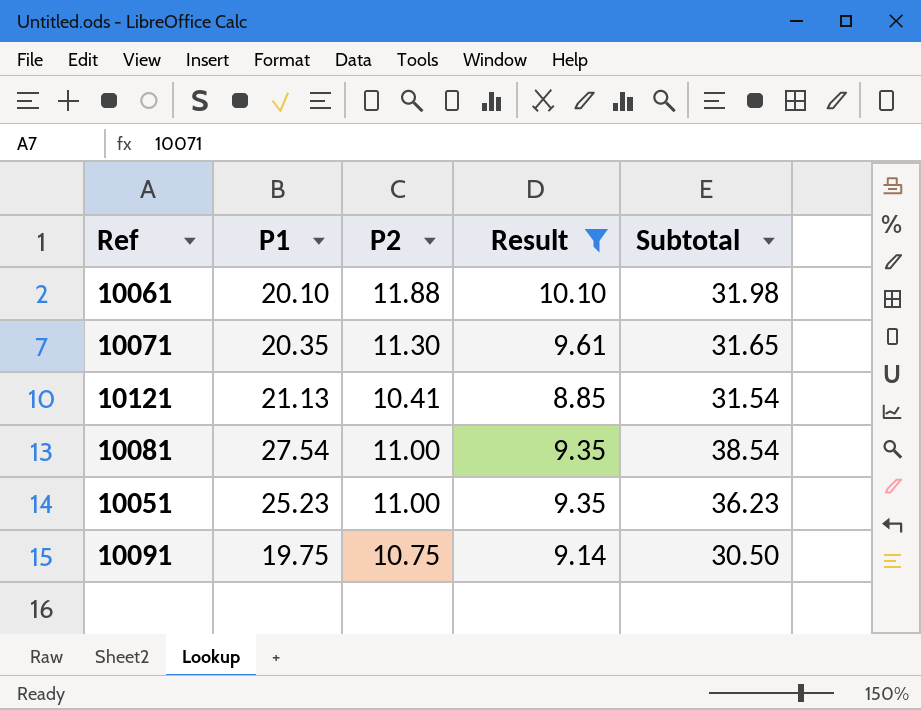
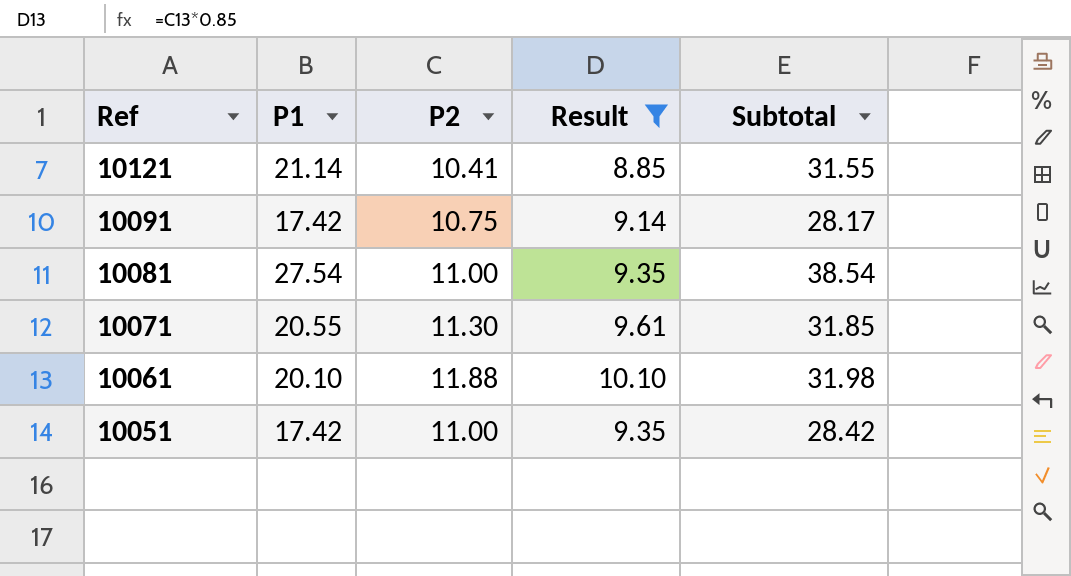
row order: none -> Ref descending
10121 | P1: 21.13 -> 21.14
10121 | Subtotal: 31.54 -> 31.55
10091 | P1: 19.75 -> 17.42
10091 | Subtotal: 30.50 -> 28.17
10071 | P1: 20.35 -> 20.55
10071 | Subtotal: 31.65 -> 31.85
10051 | P1: 25.23 -> 17.42
10051 | Subtotal: 36.23 -> 28.42

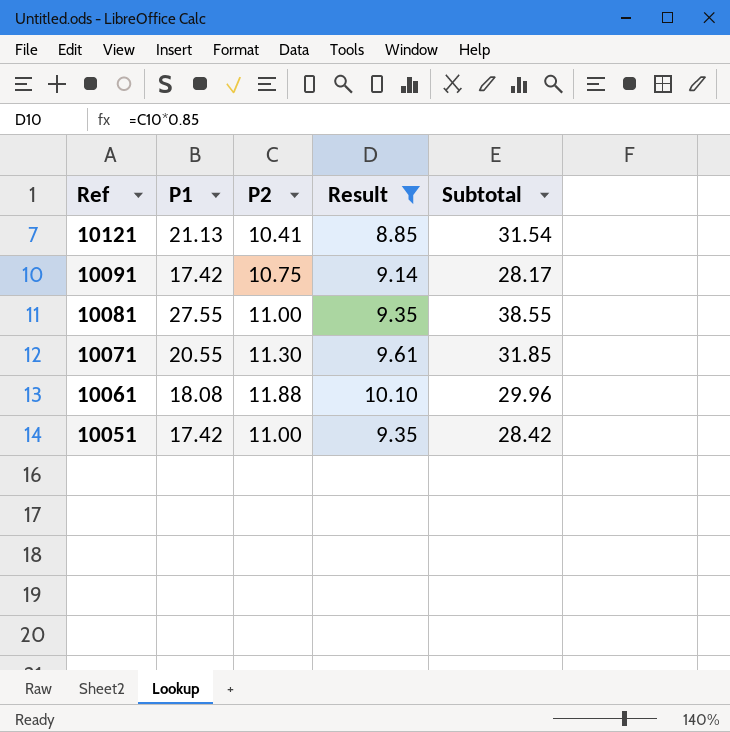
10121 | P1: 21.14 -> 21.13
10121 | Subtotal: 31.55 -> 31.54
10081 | P1: 27.54 -> 27.55
10081 | Subtotal: 38.54 -> 38.55
10061 | P1: 20.10 -> 18.08
10061 | Subtotal: 31.98 -> 29.96

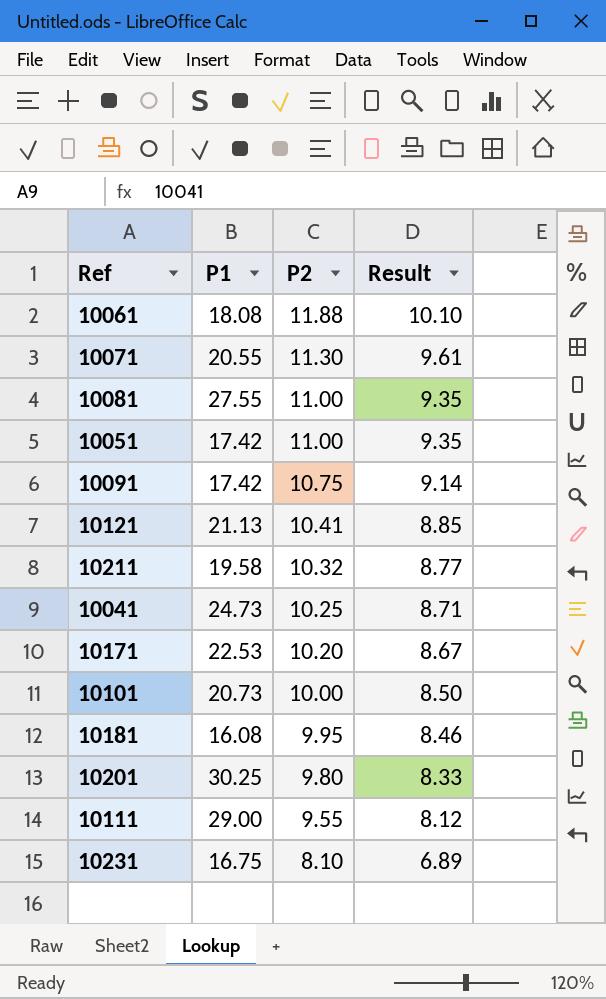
filter: Result >= 8.85 -> none
row order: Ref descending -> P2 descending
column Subtotal | formula: [P1] + [P2] -> none

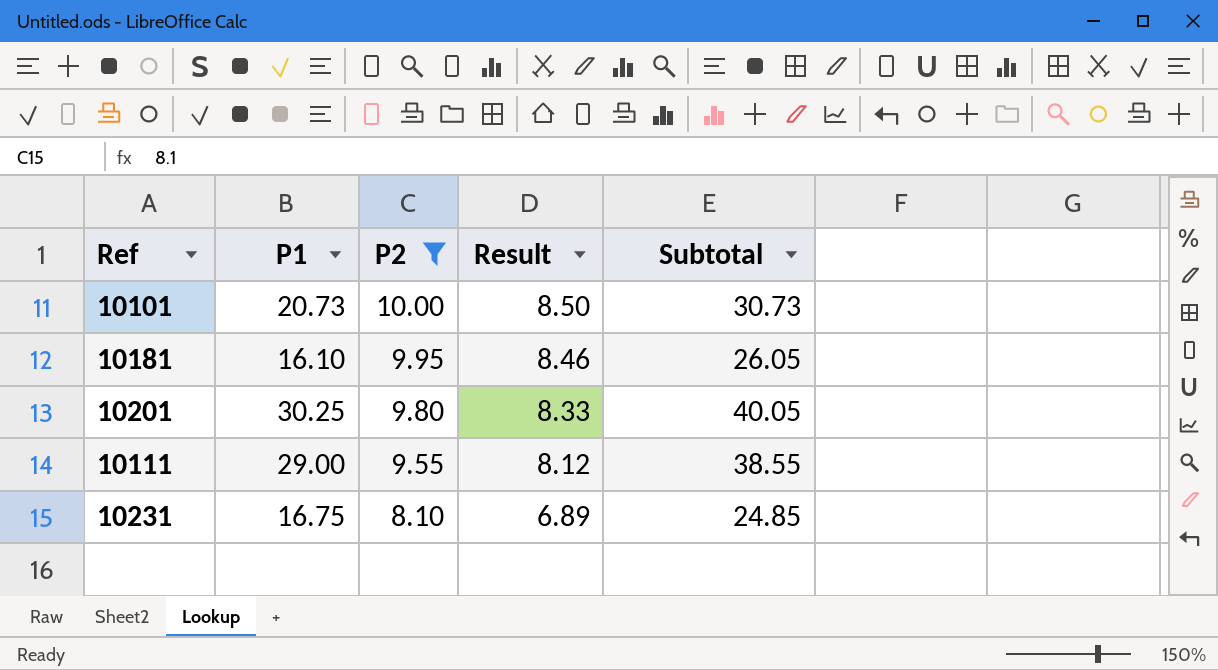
filter: none -> P2 <= 10.00
column Subtotal | formula: none -> [P1] + [P2]
10181 | P1: 16.08 -> 16.10

